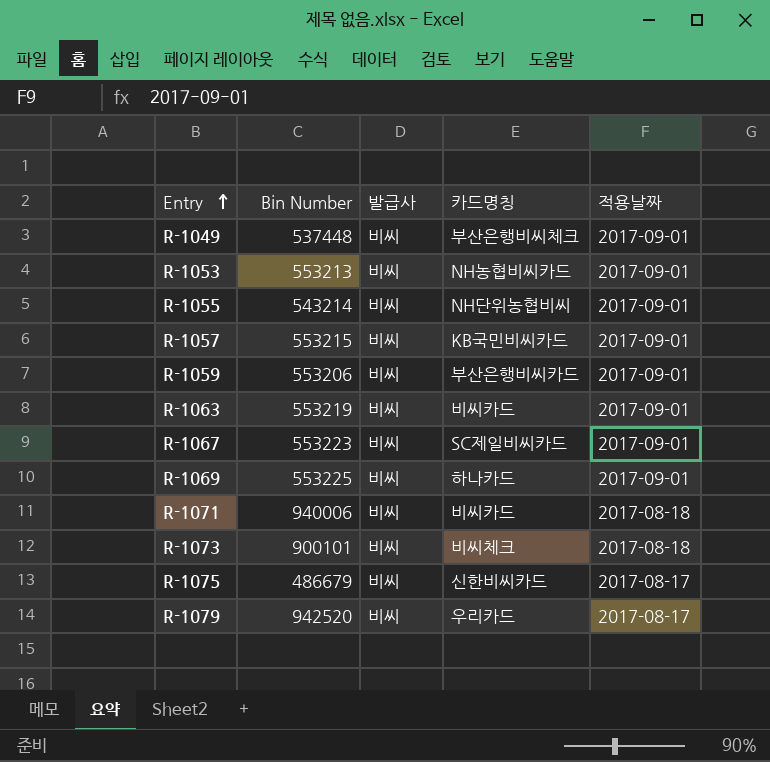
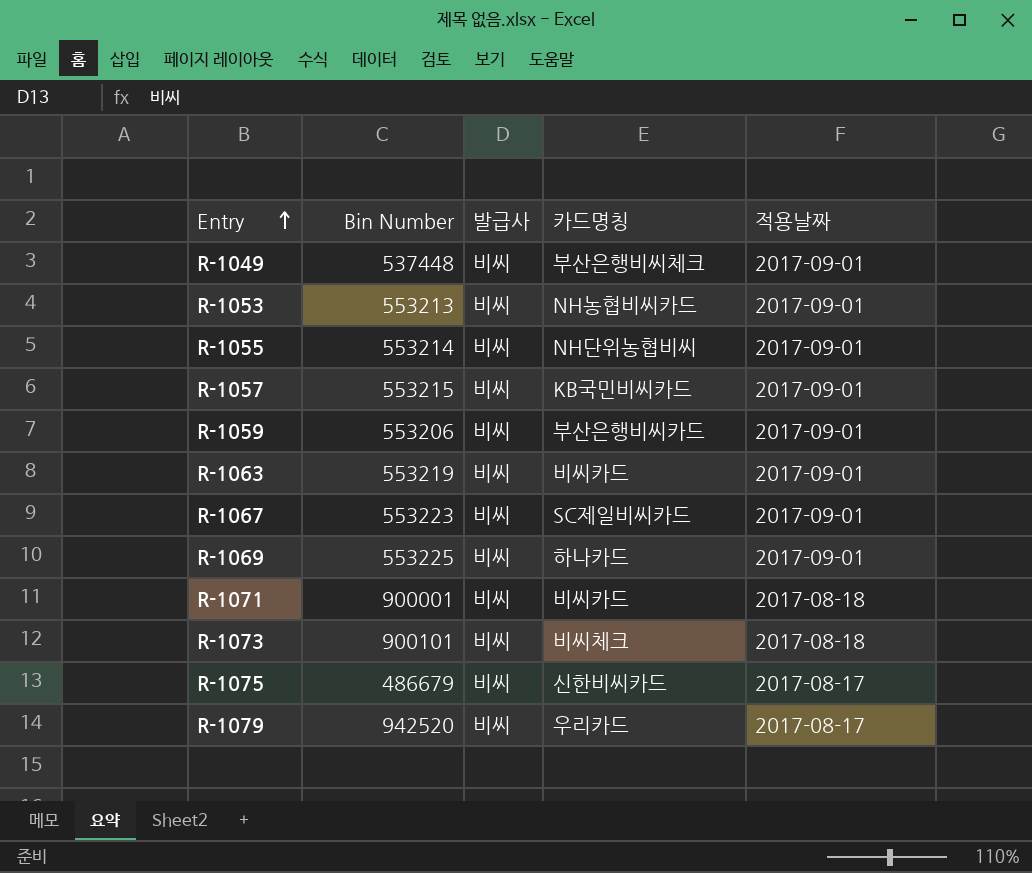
R-1055 | Bin Number: 543214 -> 553214
R-1071 | Bin Number: 940006 -> 900001

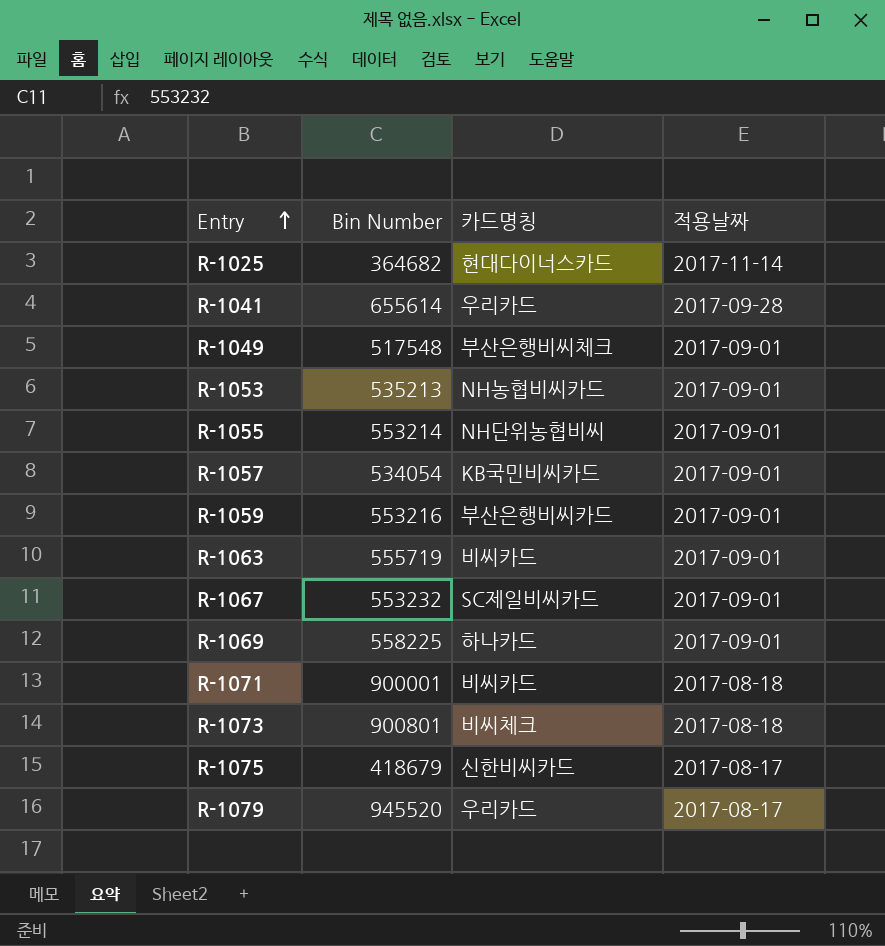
column 발급사 | position: 3 -> none
row R-1025: none -> 364682 | 현대다이너스카드 | 2017-11-14
row R-1041: none -> 655614 | 우리카드 | 2017-09-28
R-1049 | Bin Number: 537448 -> 517548
R-1053 | Bin Number: 553213 -> 535213
R-1057 | Bin Number: 553215 -> 534054
R-1059 | Bin Number: 553206 -> 553216
R-1063 | Bin Number: 553219 -> 555719
R-1067 | Bin Number: 553223 -> 553232
R-1069 | Bin Number: 553225 -> 558225
R-1073 | Bin Number: 900101 -> 900801
R-1075 | Bin Number: 486679 -> 418679
R-1079 | Bin Number: 942520 -> 945520

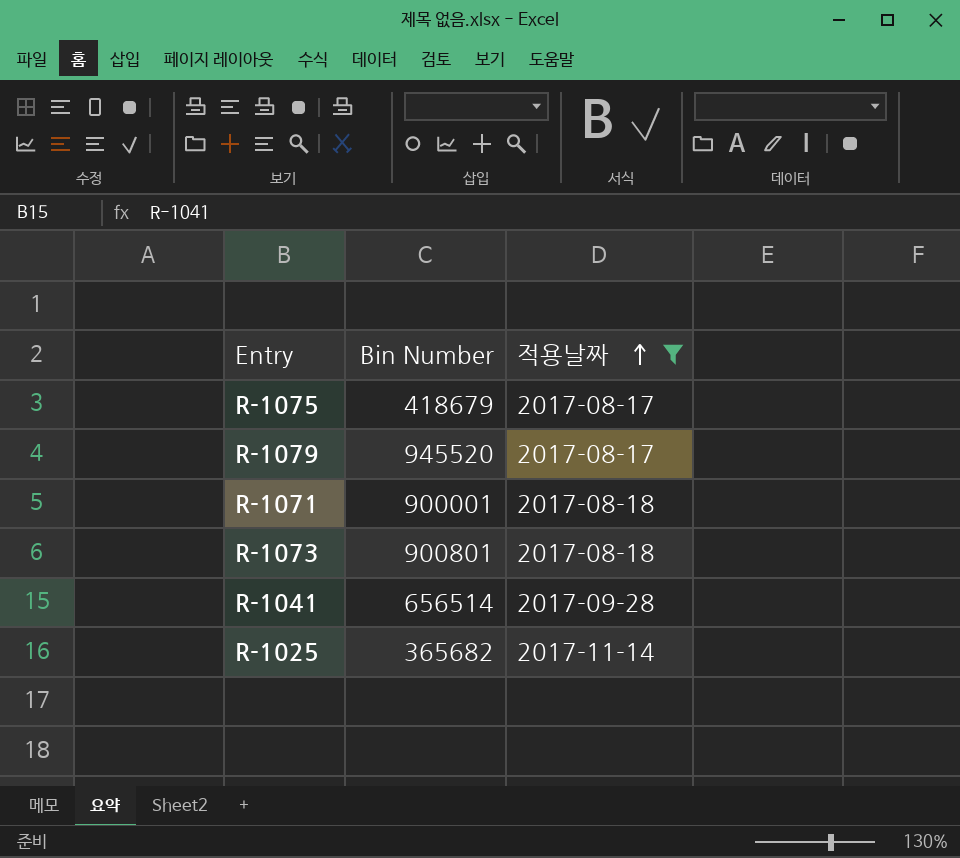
filter: none -> 적용날짜 != 2017-09-01
row order: Entry ascending -> 적용날짜 ascending
column 카드명칭 | position: 3 -> none
R-1041 | Bin Number: 655614 -> 656514
R-1025 | Bin Number: 364682 -> 365682

